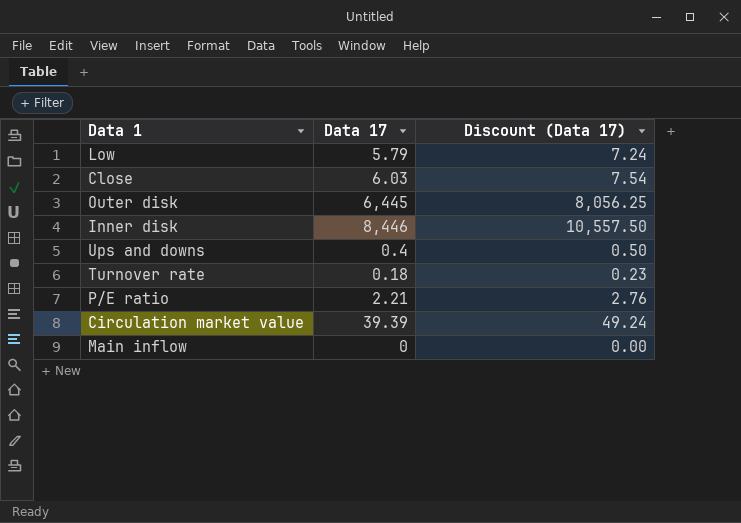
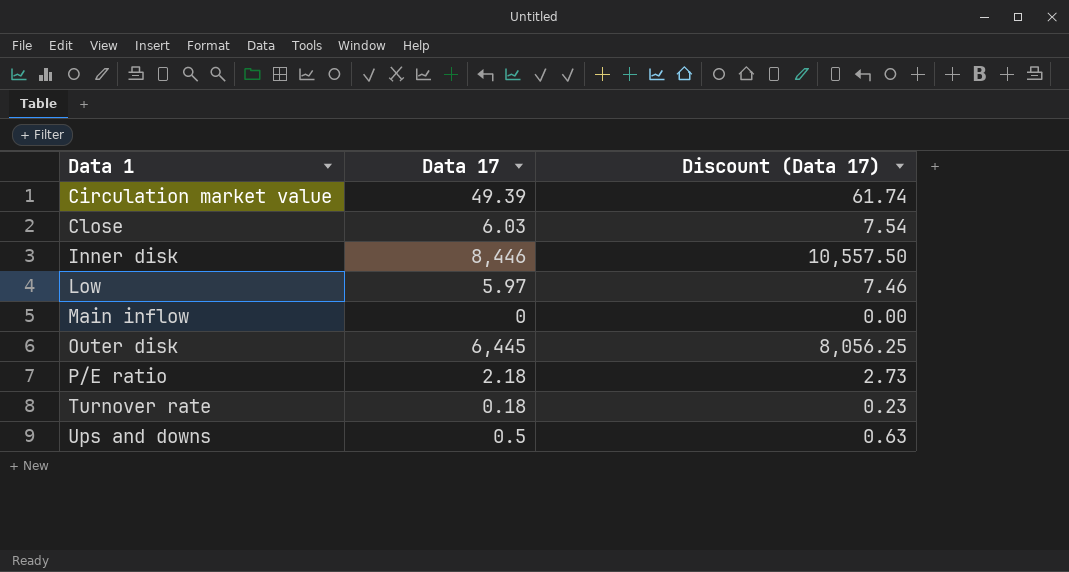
row order: none -> Data 1 ascending
Circulation market value | Data 17: 39.39 -> 49.39
Circulation market value | Discount (Data 17): 49.24 -> 61.74
Low | Data 17: 5.79 -> 5.97
Low | Discount (Data 17): 7.24 -> 7.46
P/E ratio | Data 17: 2.21 -> 2.18
P/E ratio | Discount (Data 17): 2.76 -> 2.73
Ups and downs | Data 17: 0.4 -> 0.5
Ups and downs | Discount (Data 17): 0.50 -> 0.63

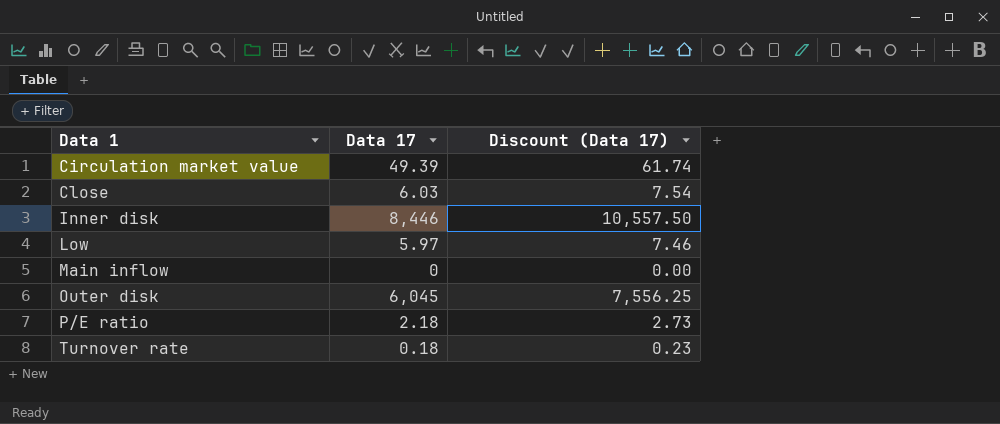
row Ups and downs: 0.5 | 0.63 -> none
Outer disk | Data 17: 6,445 -> 6,045
Outer disk | Discount (Data 17): 8,056.25 -> 7,556.25

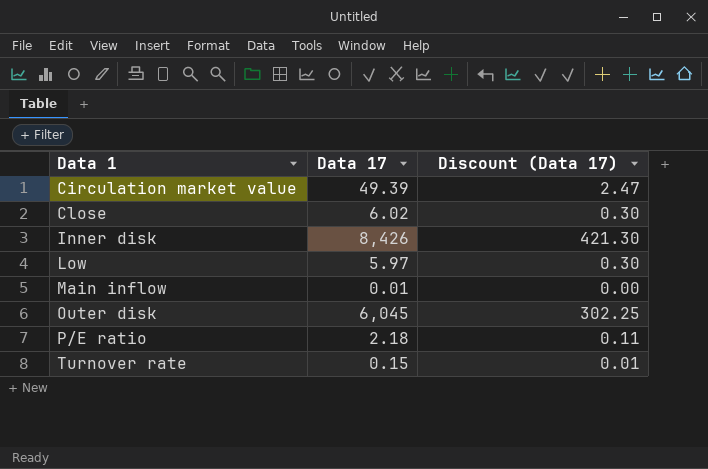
column Discount (Data 17) | formula: [Data 17] * 1.25 -> [Data 17] * 0.05
Close | Data 17: 6.03 -> 6.02
Inner disk | Data 17: 8,446 -> 8,426
Main inflow | Data 17: 0 -> 0.01
Turnover rate | Data 17: 0.18 -> 0.15

